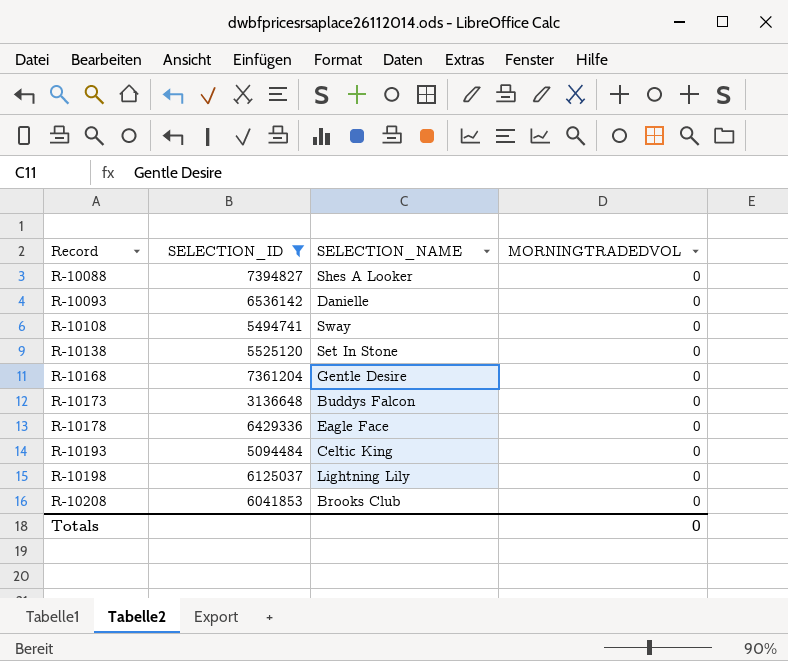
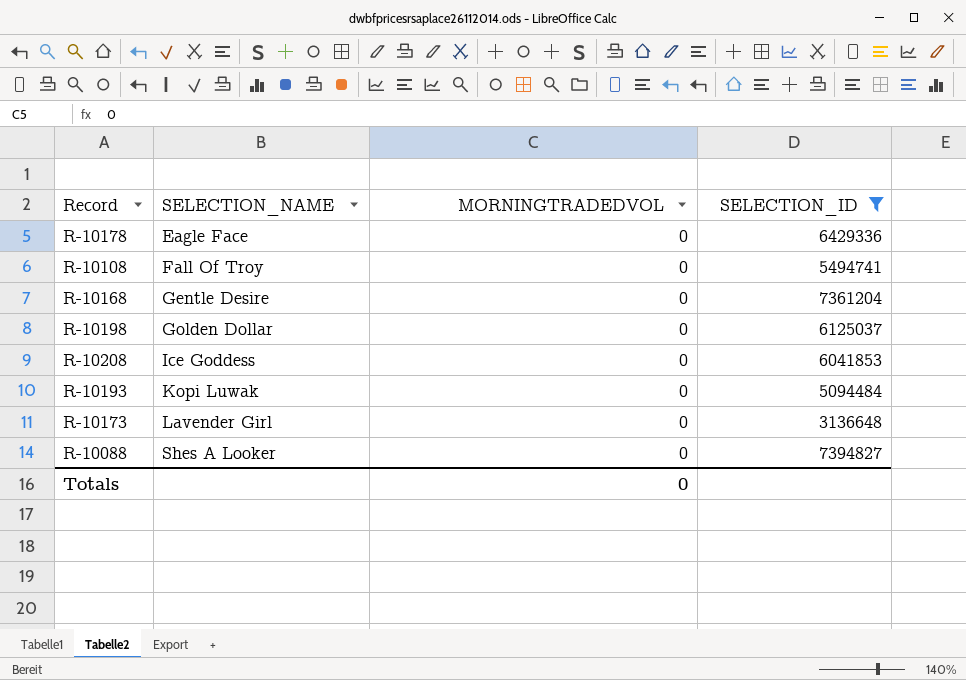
row order: Record ascending -> SELECTION_NAME ascending
column SELECTION_ID | position: 2 -> 4
row R-10093: 6536142 | Danielle | 0 -> none
row R-10138: 5525120 | Set In Stone | 0 -> none
R-10108 | SELECTION_NAME: Sway -> Fall Of Troy
R-10198 | SELECTION_NAME: Lightning Lily -> Golden Dollar
R-10208 | SELECTION_NAME: Brooks Club -> Ice Goddess
R-10193 | SELECTION_NAME: Celtic King -> Kopi Luwak
R-10173 | SELECTION_NAME: Buddys Falcon -> Lavender Girl

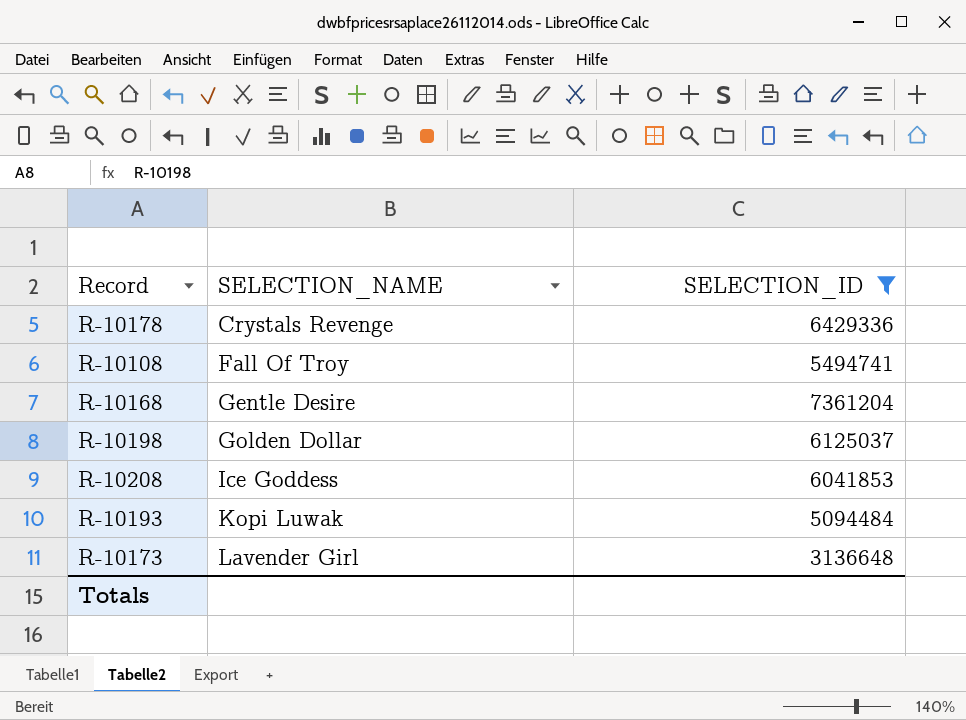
column MORNINGTRADEDVOL | position: 3 -> none
row R-10088: Shes A Looker | 0 | 7394827 -> none
R-10178 | SELECTION_NAME: Eagle Face -> Crystals Revenge

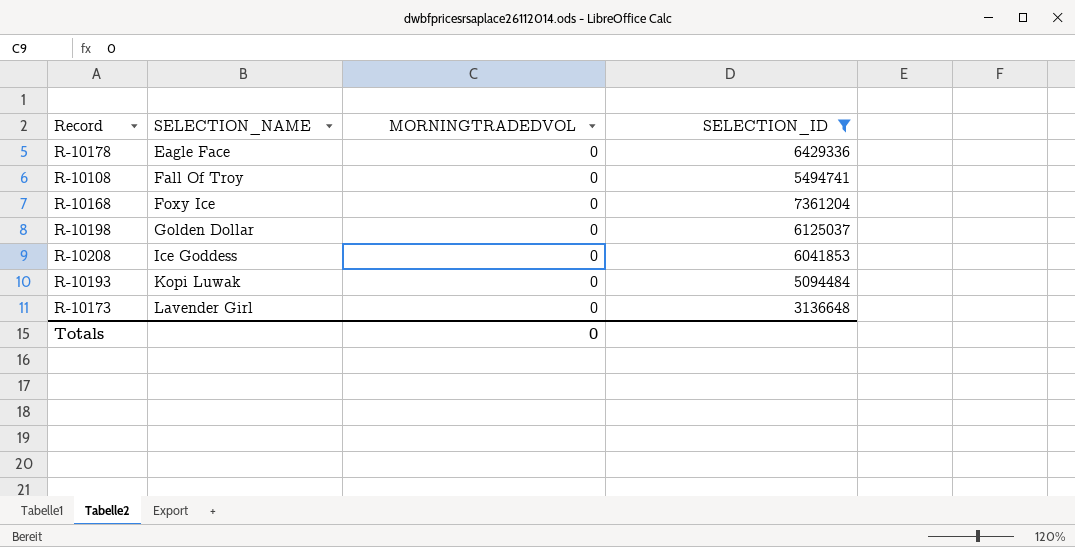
column MORNINGTRADEDVOL | position: none -> 3
R-10178 | SELECTION_NAME: Crystals Revenge -> Eagle Face
R-10168 | SELECTION_NAME: Gentle Desire -> Foxy Ice

